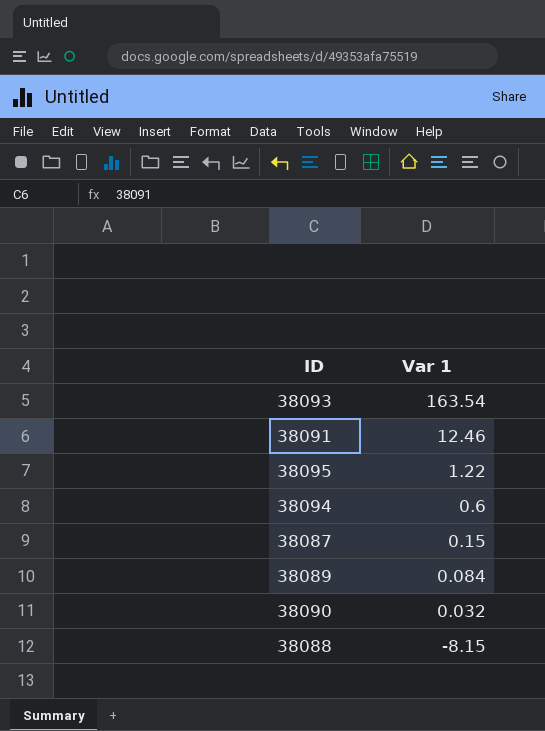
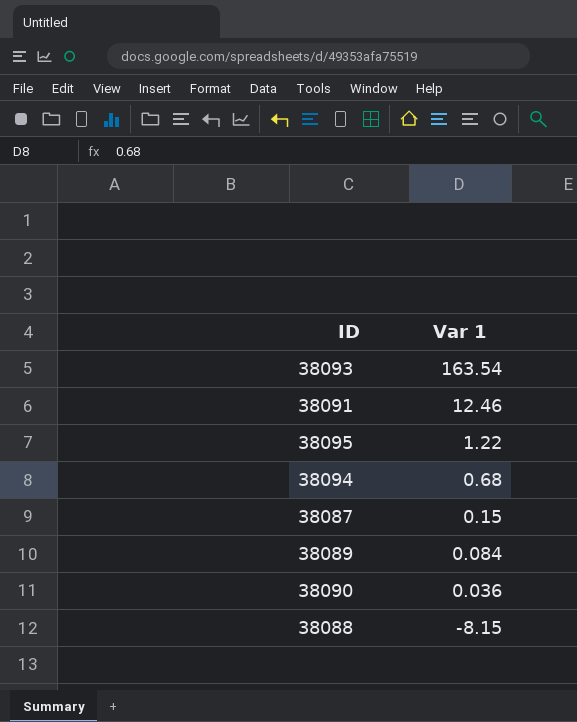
38094 | Var 1: 0.6 -> 0.68
38090 | Var 1: 0.032 -> 0.036

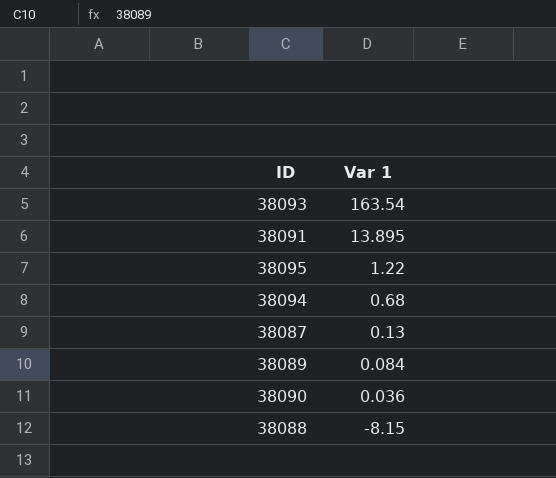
38091 | Var 1: 12.46 -> 13.895
38087 | Var 1: 0.15 -> 0.13

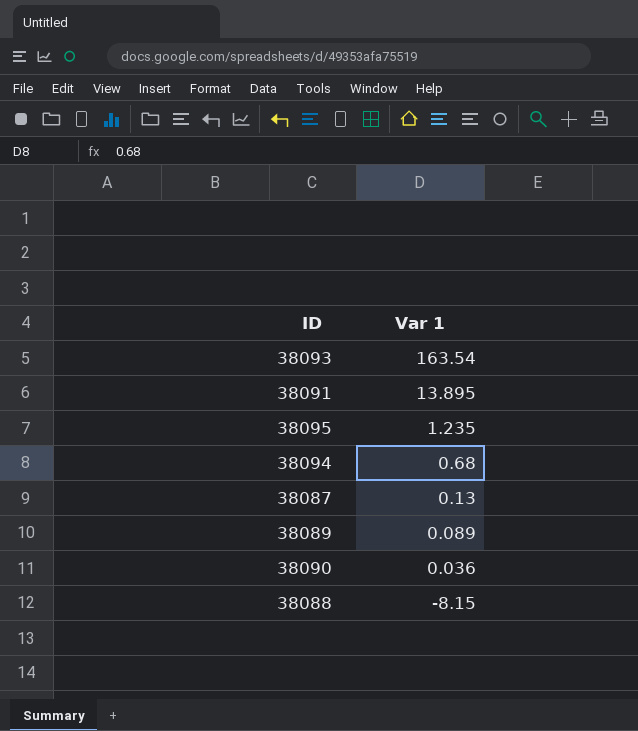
38095 | Var 1: 1.22 -> 1.235
38089 | Var 1: 0.084 -> 0.089

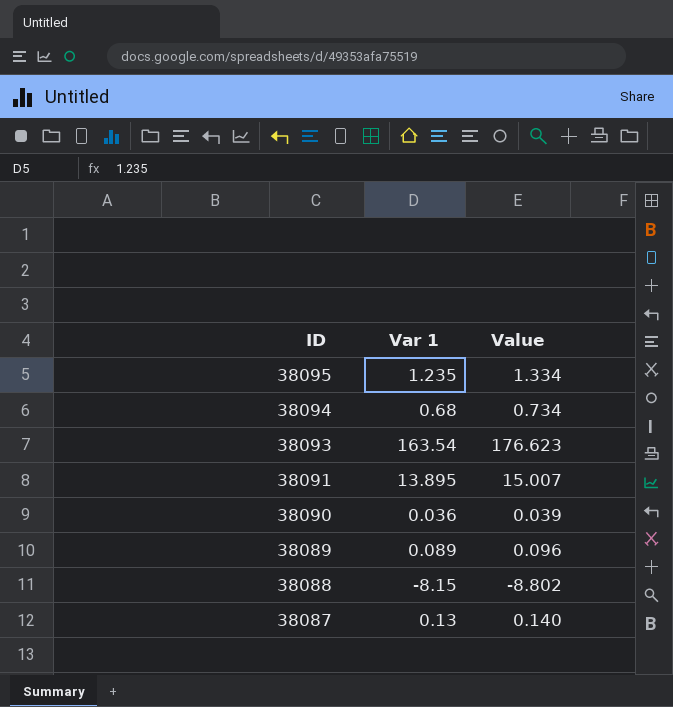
row order: Var 1 descending -> ID descending
column Value | formula: none -> [Var 1] * 1.08

